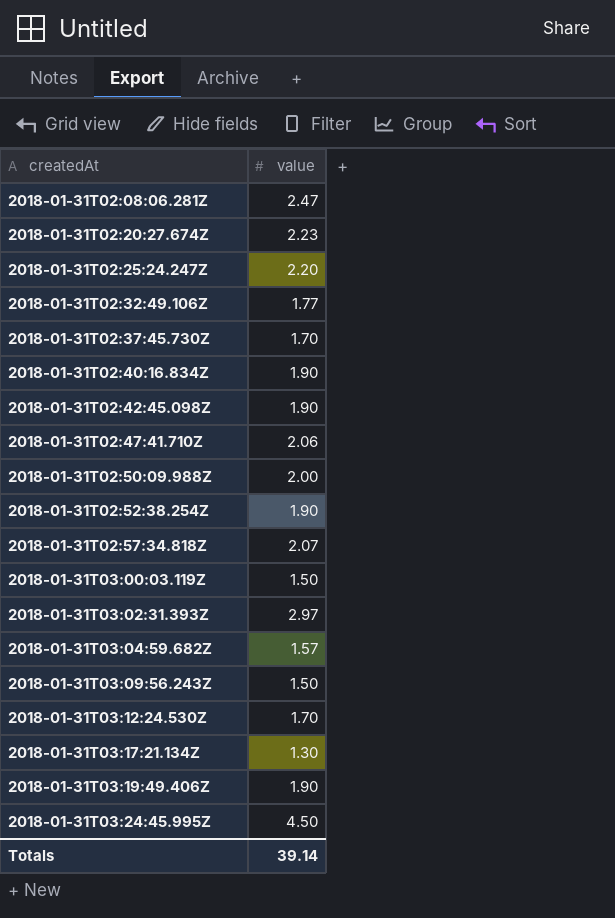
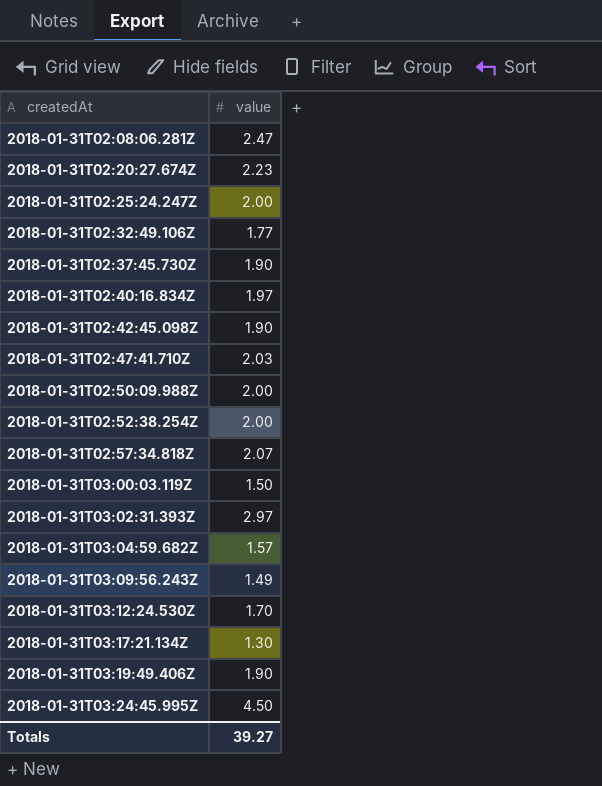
2018-01-31T02:25:24.247Z | value: 2.20 -> 2.00
2018-01-31T02:37:45.730Z | value: 1.70 -> 1.90
2018-01-31T02:40:16.834Z | value: 1.90 -> 1.97
2018-01-31T02:47:41.710Z | value: 2.06 -> 2.03
2018-01-31T02:52:38.254Z | value: 1.90 -> 2.00
2018-01-31T03:09:56.243Z | value: 1.50 -> 1.49
Totals | value: 39.14 -> 39.27

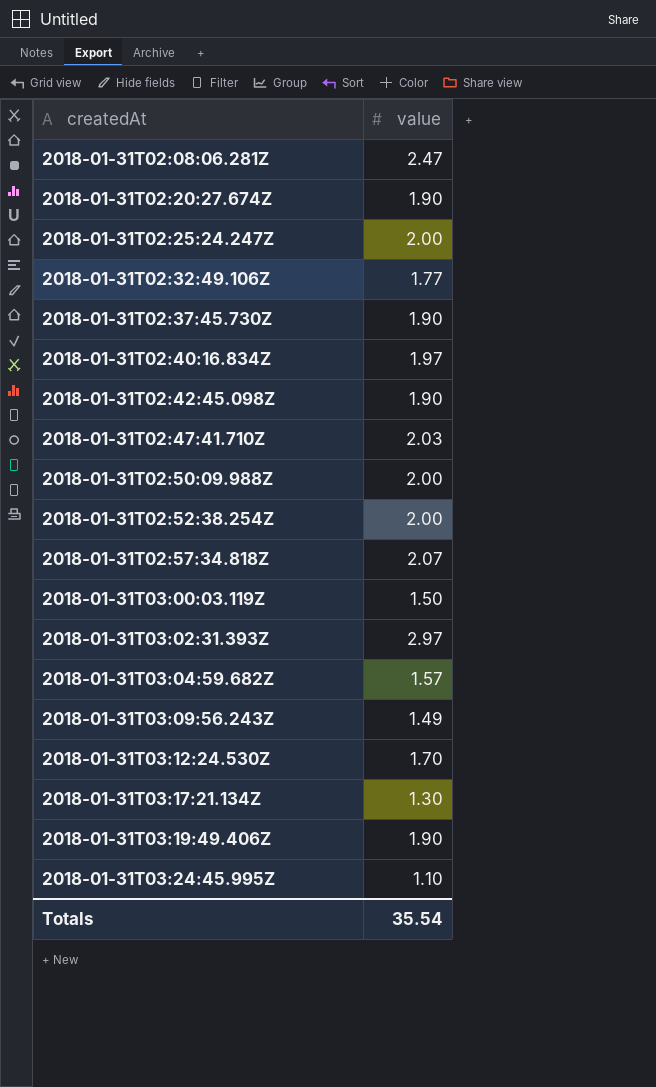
2018-01-31T02:20:27.674Z | value: 2.23 -> 1.90
2018-01-31T03:24:45.995Z | value: 4.50 -> 1.10
Totals | value: 39.27 -> 35.54

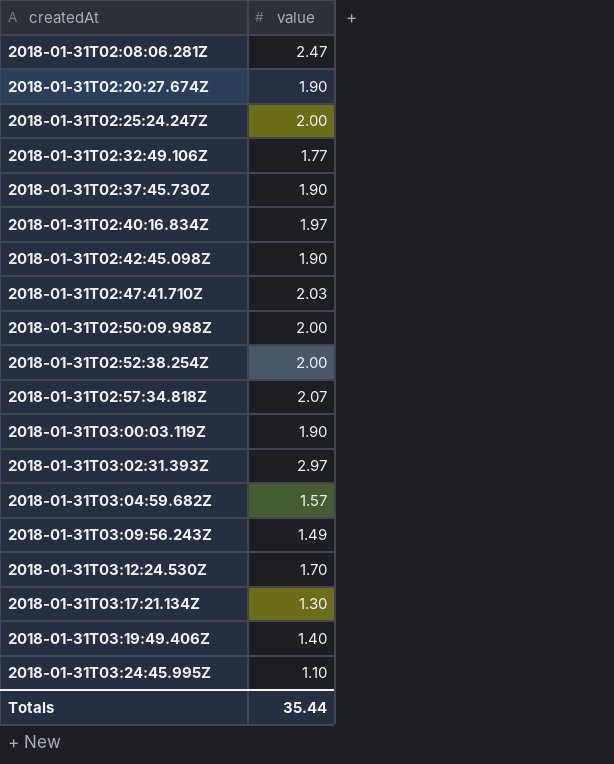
2018-01-31T03:00:03.119Z | value: 1.50 -> 1.90
2018-01-31T03:19:49.406Z | value: 1.90 -> 1.40
Totals | value: 35.54 -> 35.44

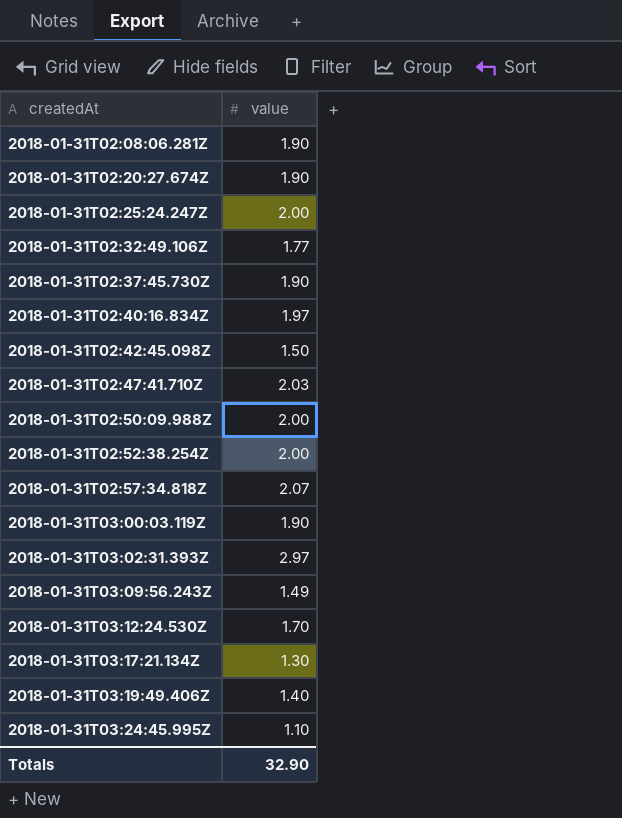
row 2018-01-31T03:04:59.682Z: 1.57 -> none
2018-01-31T02:08:06.281Z | value: 2.47 -> 1.90
2018-01-31T02:42:45.098Z | value: 1.90 -> 1.50
Totals | value: 35.44 -> 32.90

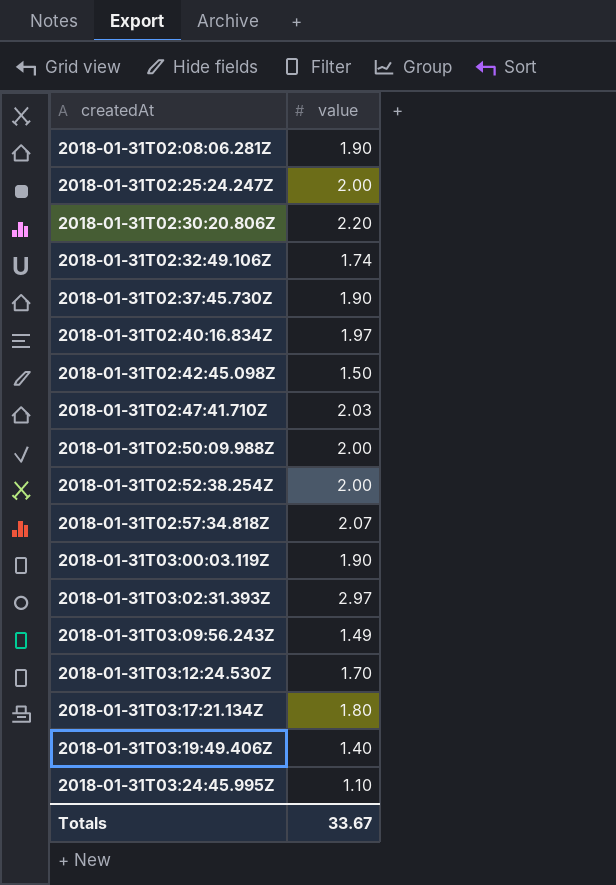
row 2018-01-31T02:20:27.674Z: 1.90 -> none
row 2018-01-31T02:30:20.806Z: none -> 2.20
2018-01-31T02:32:49.106Z | value: 1.77 -> 1.74
2018-01-31T03:17:21.134Z | value: 1.30 -> 1.80
Totals | value: 32.90 -> 33.67

